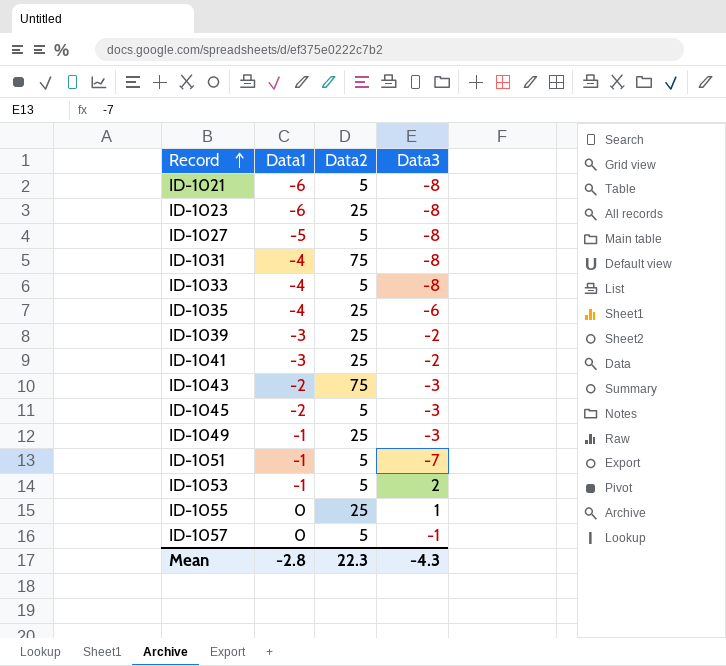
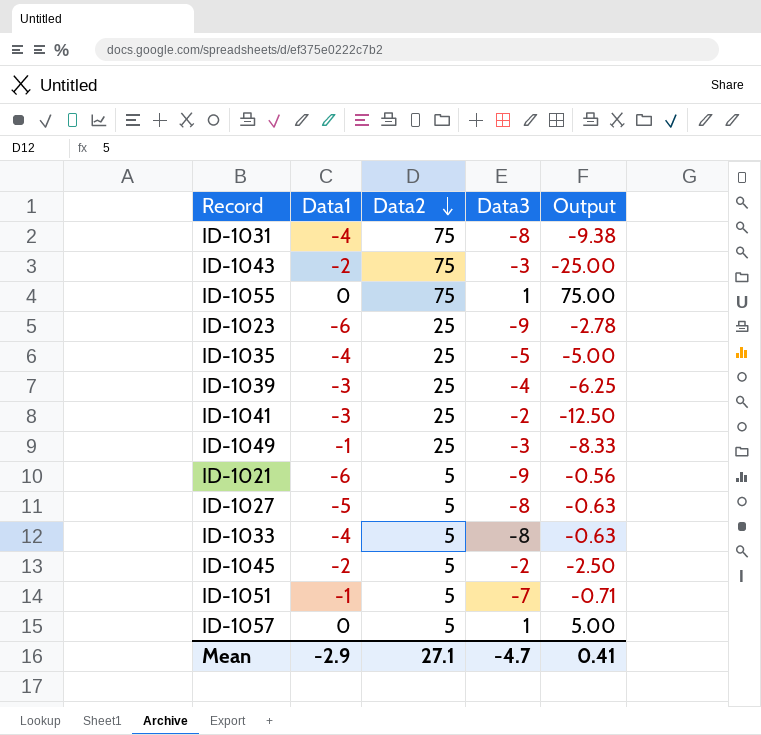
row order: Record ascending -> Data2 descending
column Output | formula: none -> [Data2] / [Data3]
row ID-1053: -1 | 5 | 2 -> none
ID-1055 | Data2: 25 -> 75
ID-1023 | Data3: -8 -> -9
ID-1035 | Data3: -6 -> -5
ID-1039 | Data3: -2 -> -4
ID-1021 | Data3: -8 -> -9
ID-1045 | Data3: -3 -> -2
ID-1057 | Data3: -1 -> 1
Mean | Data1: -2.8 -> -2.9
Mean | Data2: 22.3 -> 27.1
Mean | Data3: -4.3 -> -4.7

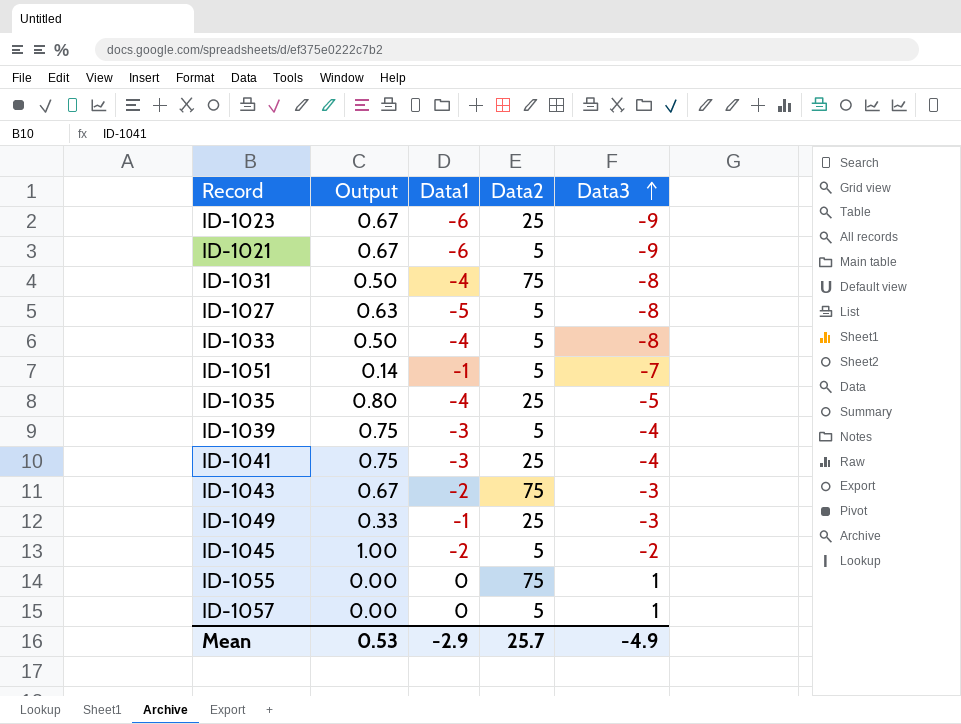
row order: Data2 descending -> Data3 ascending
column Output | formula: [Data2] / [Data3] -> [Data1] / [Data3]
column Output | position: 5 -> 2
ID-1039 | Data2: 25 -> 5
ID-1041 | Data3: -2 -> -4
Mean | Output: 0.41 -> 0.53
Mean | Data2: 27.1 -> 25.7
Mean | Data3: -4.7 -> -4.9

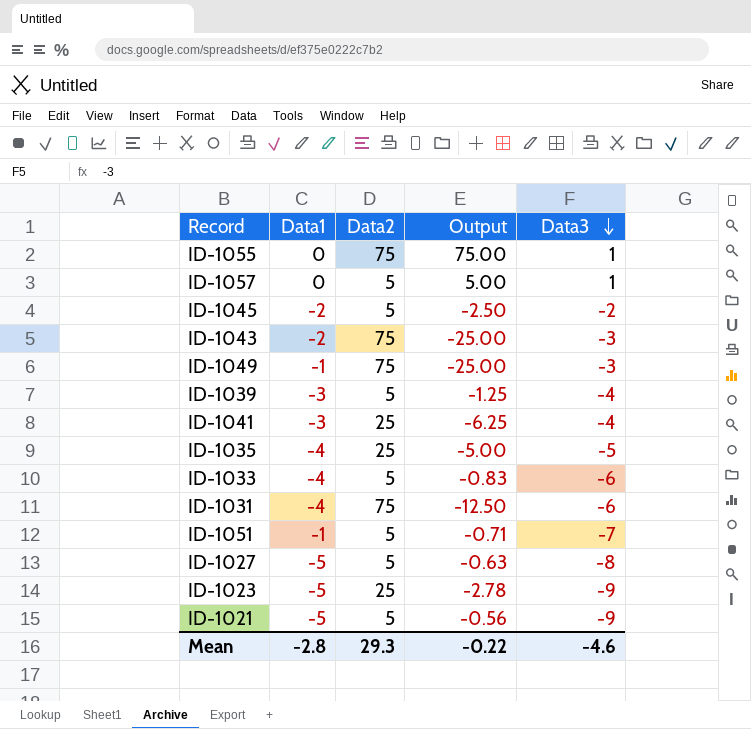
row order: Data3 ascending -> Data3 descending
column Output | formula: [Data1] / [Data3] -> [Data2] / [Data3]
column Output | position: 2 -> 4
ID-1049 | Data2: 25 -> 75
ID-1033 | Data3: -8 -> -6
ID-1031 | Data3: -8 -> -6
ID-1023 | Data1: -6 -> -5
ID-1021 | Data1: -6 -> -5
Mean | Data1: -2.9 -> -2.8
Mean | Data2: 25.7 -> 29.3
Mean | Output: 0.53 -> -0.22
Mean | Data3: -4.9 -> -4.6

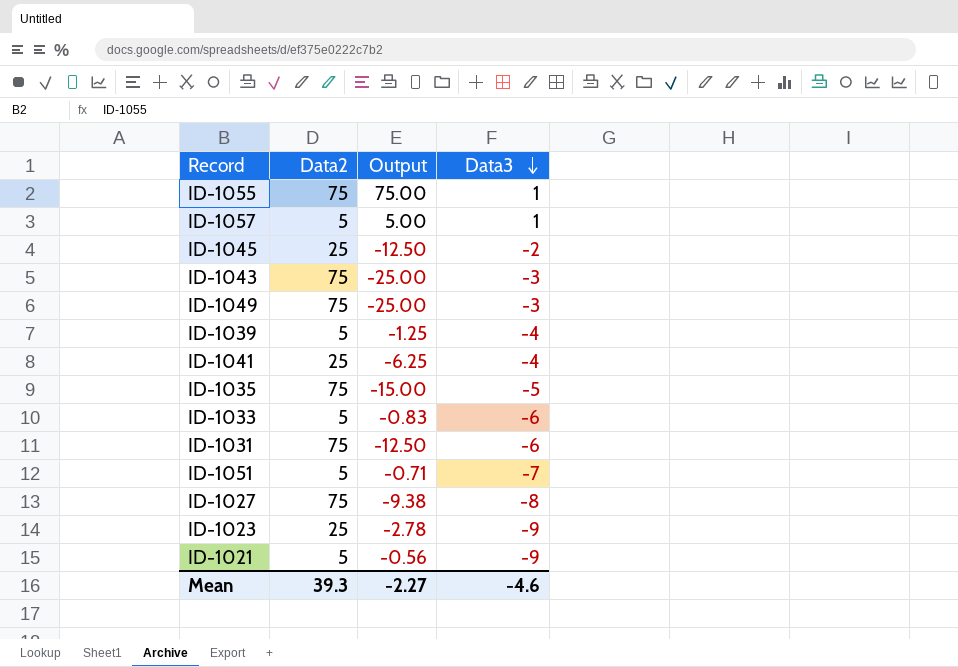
column Data1 | position: 2 -> none
ID-1045 | Data2: 5 -> 25
ID-1045 | Output: -2.50 -> -12.50
ID-1035 | Data2: 25 -> 75
ID-1035 | Output: -5.00 -> -15.00
ID-1027 | Data2: 5 -> 75
ID-1027 | Output: -0.63 -> -9.38
Mean | Data2: 29.3 -> 39.3
Mean | Output: -0.22 -> -2.27

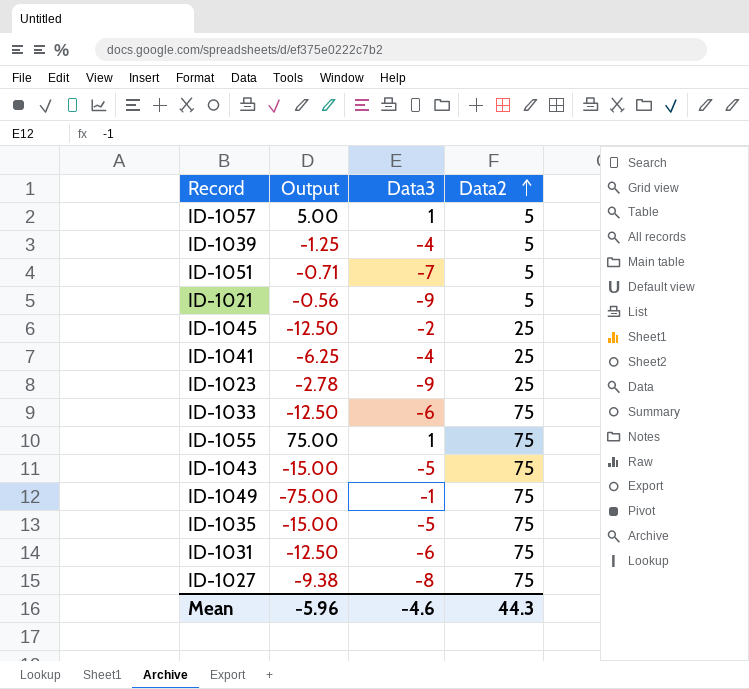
row order: Data3 descending -> Data2 ascending
column Data2 | position: 2 -> 4
ID-1033 | Output: -0.83 -> -12.50
ID-1033 | Data2: 5 -> 75
ID-1043 | Output: -25.00 -> -15.00
ID-1043 | Data3: -3 -> -5
ID-1049 | Output: -25.00 -> -75.00
ID-1049 | Data3: -3 -> -1
Mean | Output: -2.27 -> -5.96
Mean | Data2: 39.3 -> 44.3

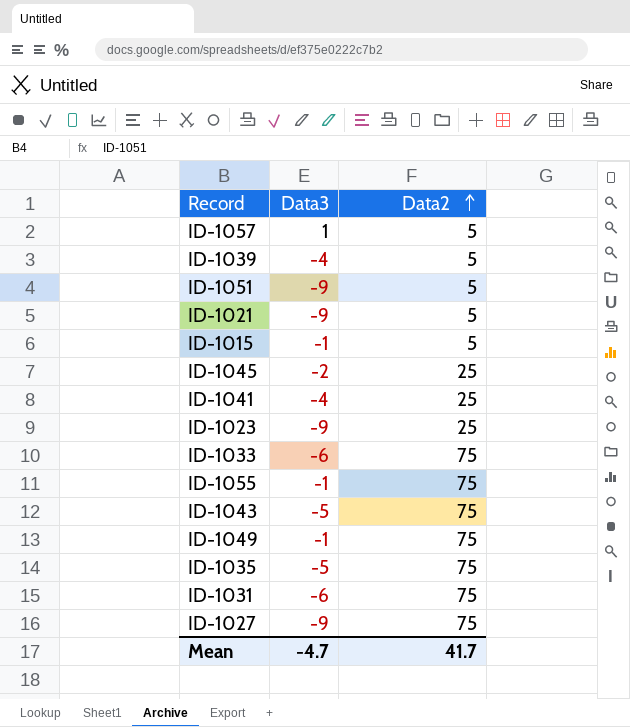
column Output | formula: [Data2] / [Data3] -> none
ID-1051 | Data3: -7 -> -9
row ID-1015: none -> -1 | 5
ID-1055 | Data3: 1 -> -1
ID-1027 | Data3: -8 -> -9
Mean | Data3: -4.6 -> -4.7
Mean | Data2: 44.3 -> 41.7

